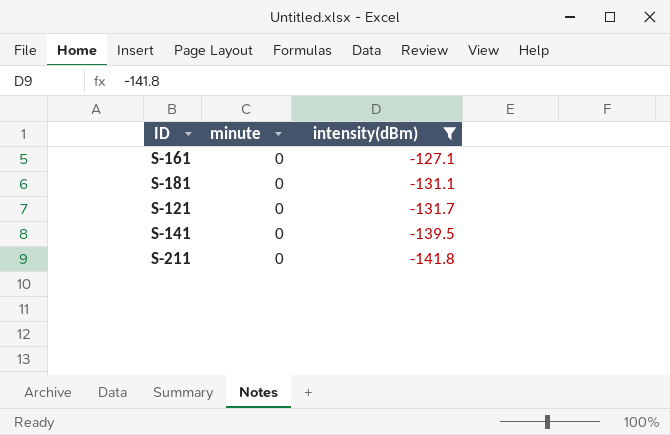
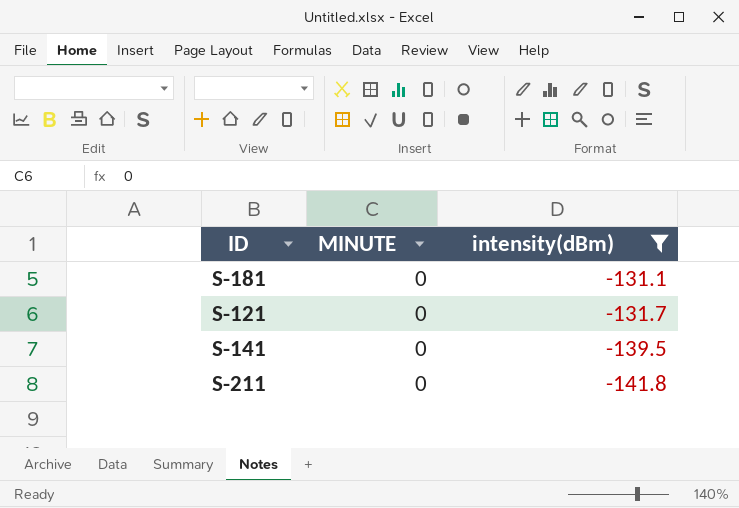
column name: minute -> MINUTE
row S-161: 0 | -127.1 -> none

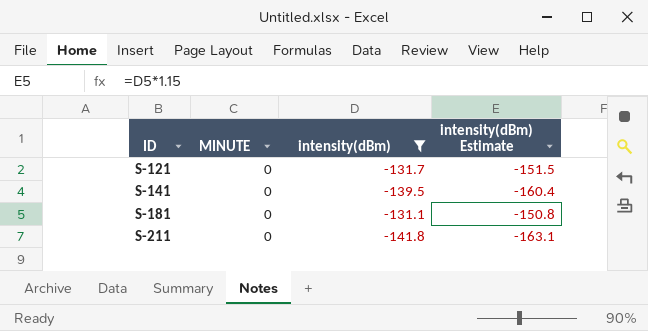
row order: intensity(dBm) descending -> ID ascending
column intensity(dBm) Estimate | formula: none -> [intensity(dBm)] * 1.15

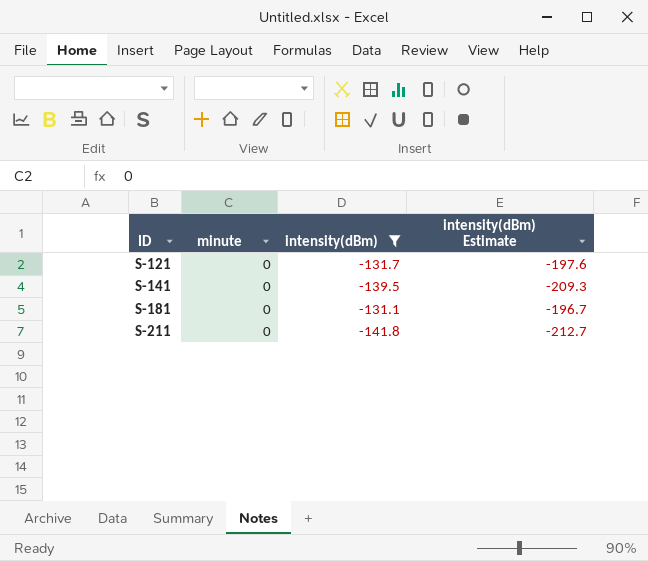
column name: MINUTE -> minute
column intensity(dBm) Estimate | formula: [intensity(dBm)] * 1.15 -> [intensity(dBm)] * 1.5

